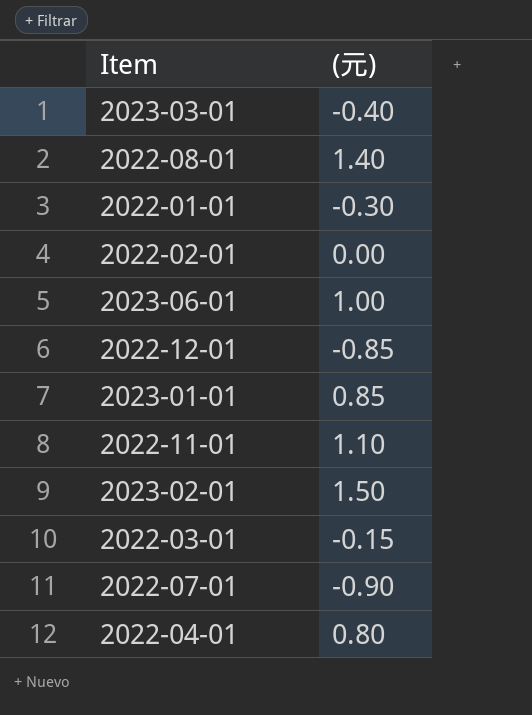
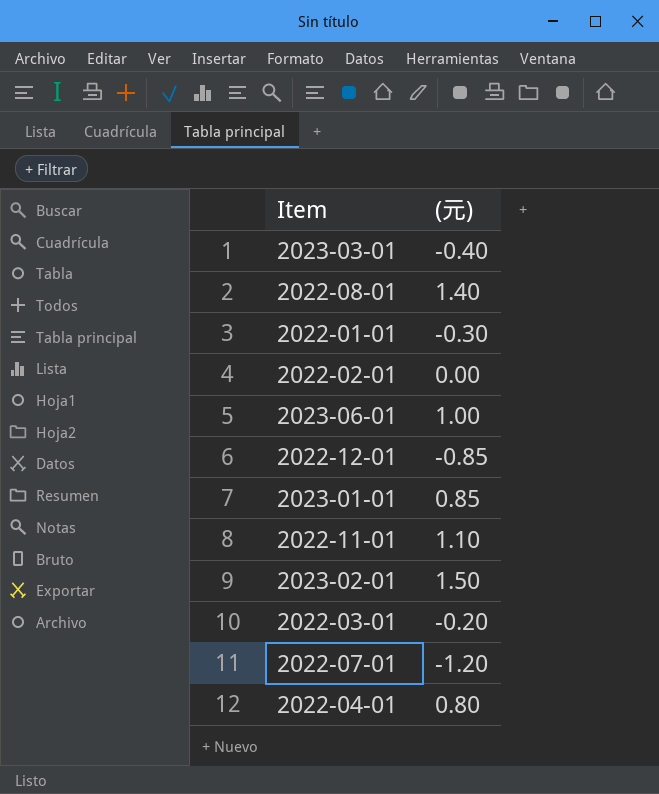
2022-03-01 | (元): -0.15 -> -0.20
2022-07-01 | (元): -0.90 -> -1.20

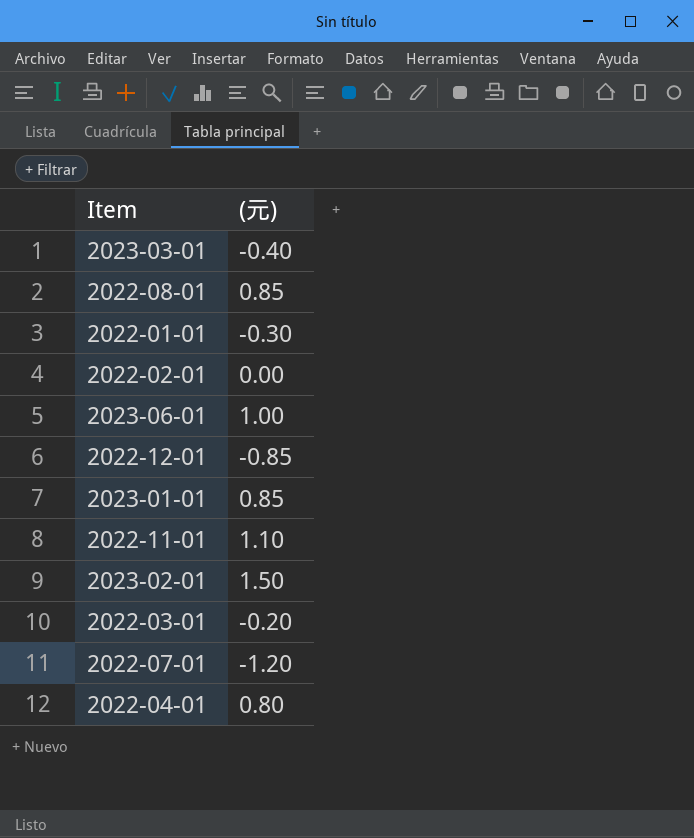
2022-08-01 | (元): 1.40 -> 0.85

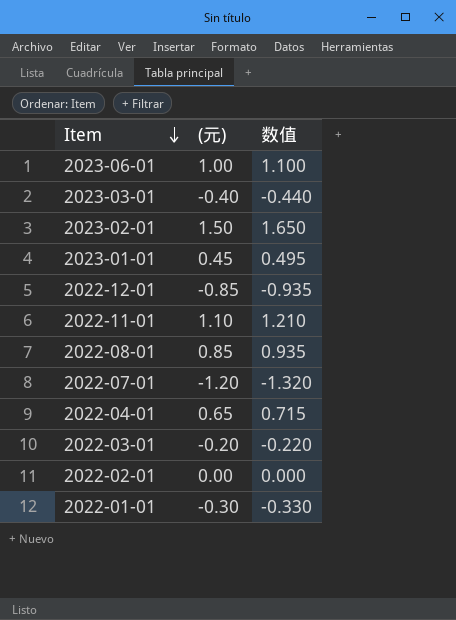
row order: none -> Item descending
column 数值 | formula: none -> [(元)] * 1.1
2023-01-01 | (元): 0.85 -> 0.45
2022-04-01 | (元): 0.80 -> 0.65

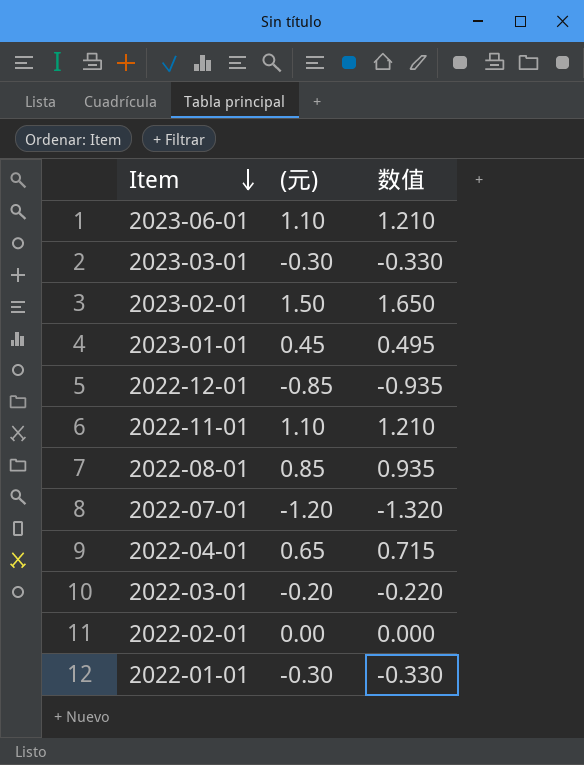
2023-06-01 | (元): 1.00 -> 1.10
2023-06-01 | 数值: 1.100 -> 1.210
2023-03-01 | (元): -0.40 -> -0.30
2023-03-01 | 数值: -0.440 -> -0.330

